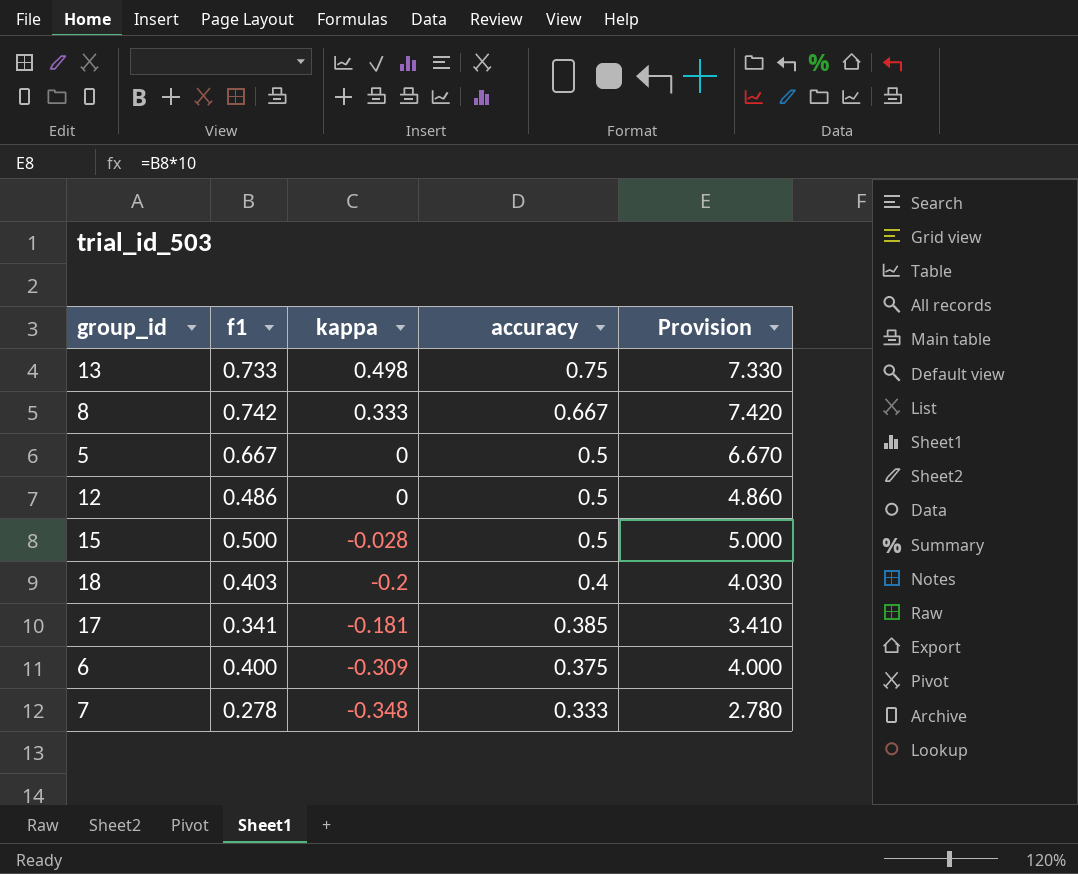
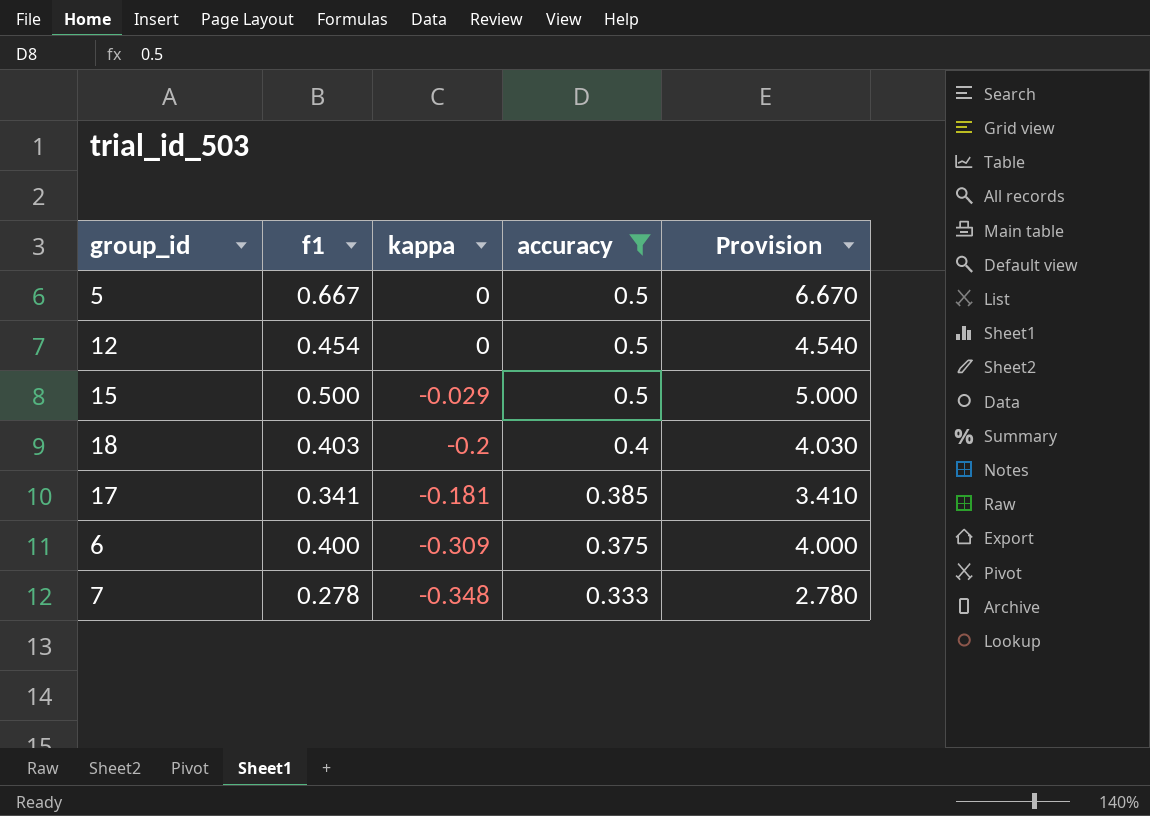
filter: none -> accuracy <= 0.5
12 | f1: 0.486 -> 0.454
12 | Provision: 4.860 -> 4.540
15 | kappa: -0.028 -> -0.029

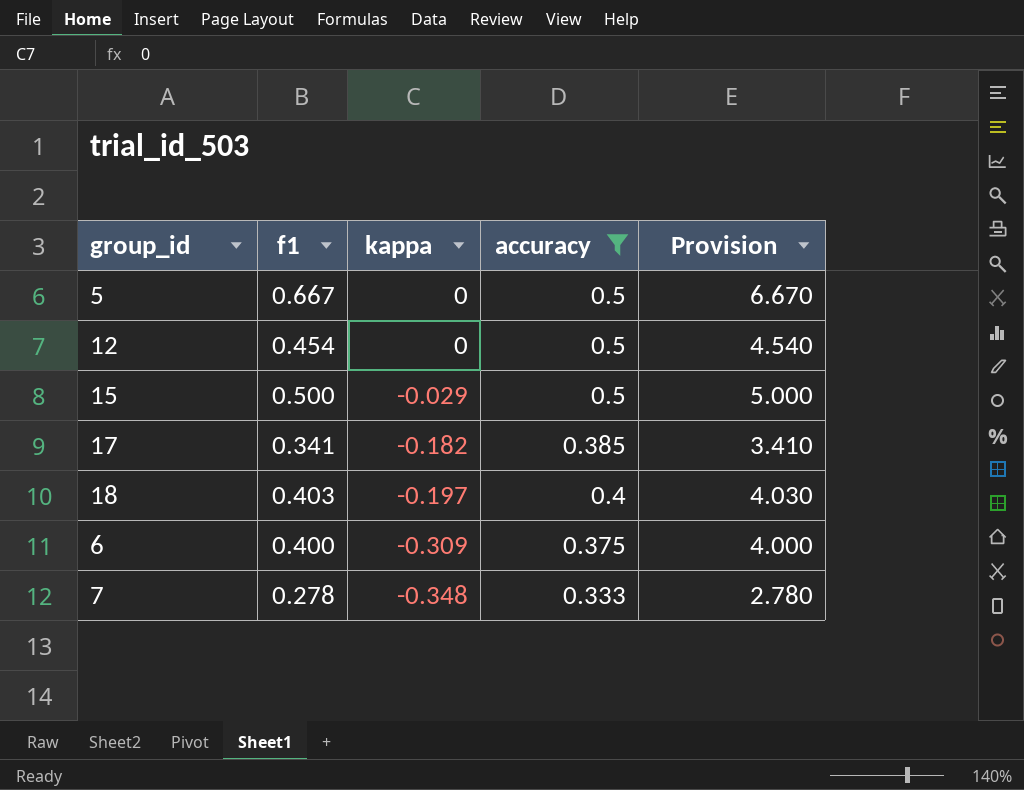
row order: accuracy descending -> kappa descending
17 | kappa: -0.181 -> -0.182
18 | kappa: -0.2 -> -0.197

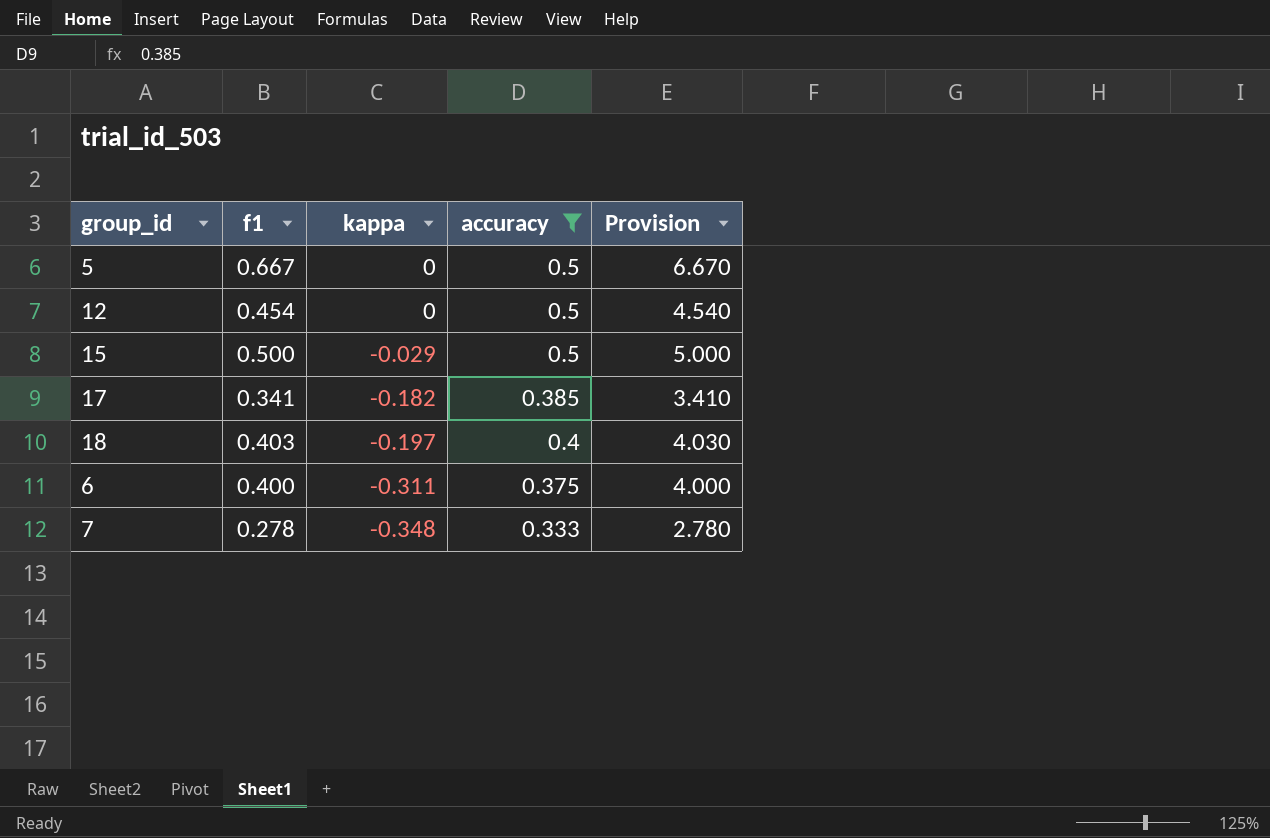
6 | kappa: -0.309 -> -0.311

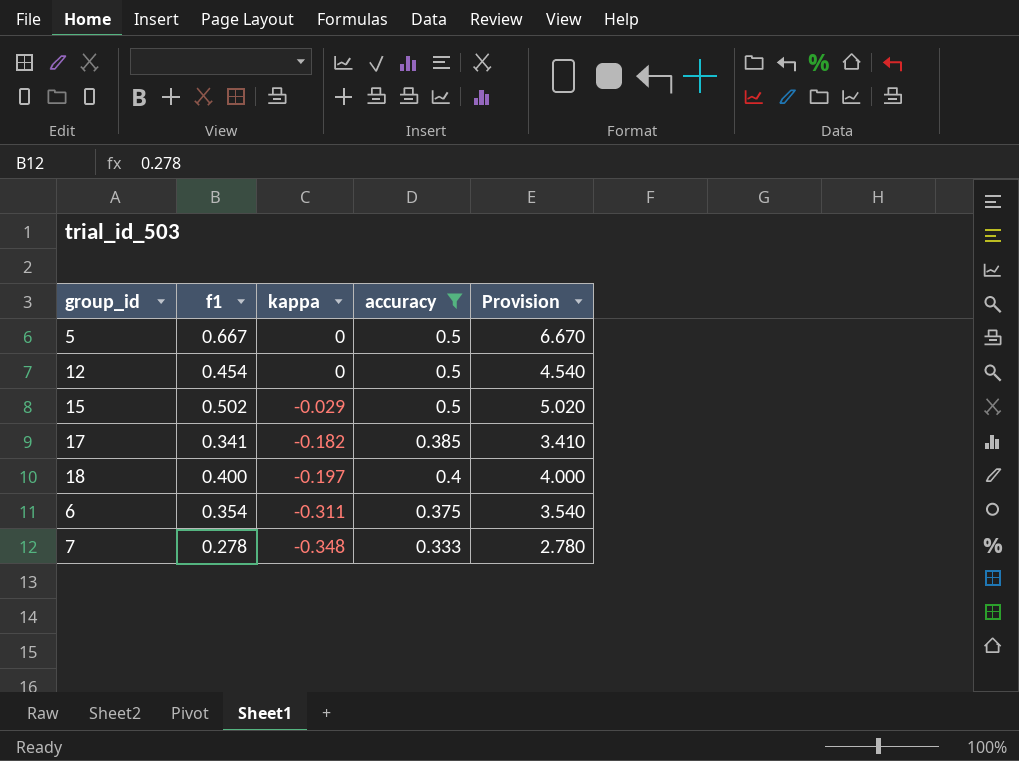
15 | f1: 0.500 -> 0.502
15 | Provision: 5.000 -> 5.020
18 | f1: 0.403 -> 0.400
18 | Provision: 4.030 -> 4.000
6 | f1: 0.400 -> 0.354
6 | Provision: 4.000 -> 3.540

